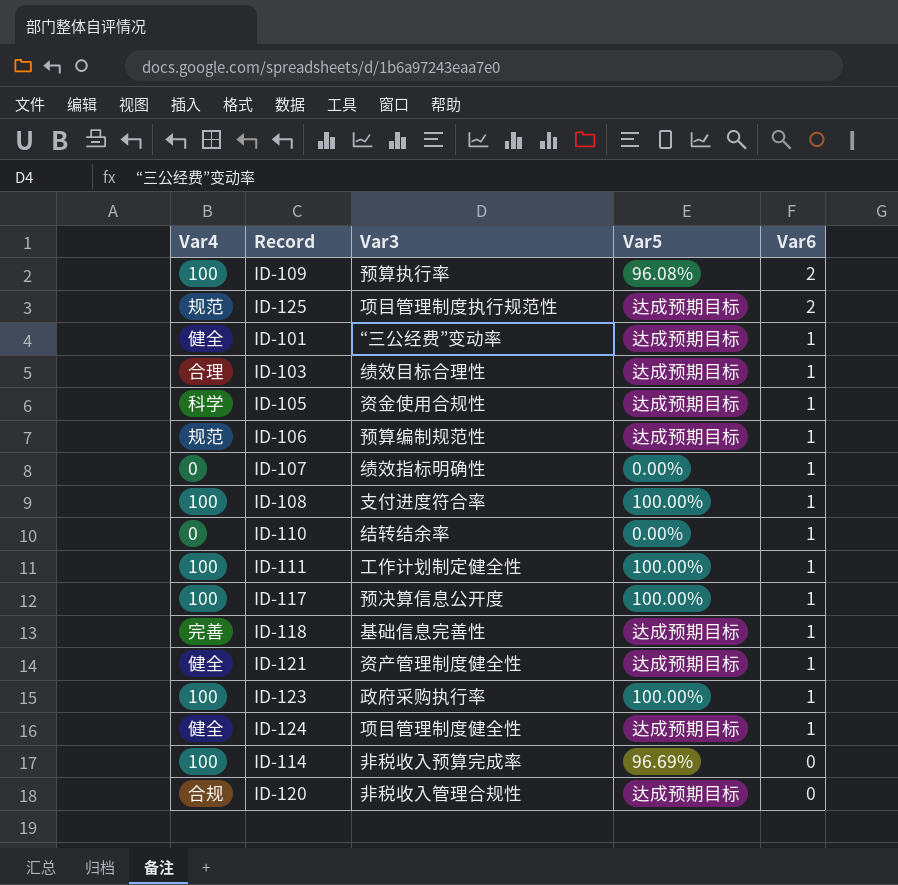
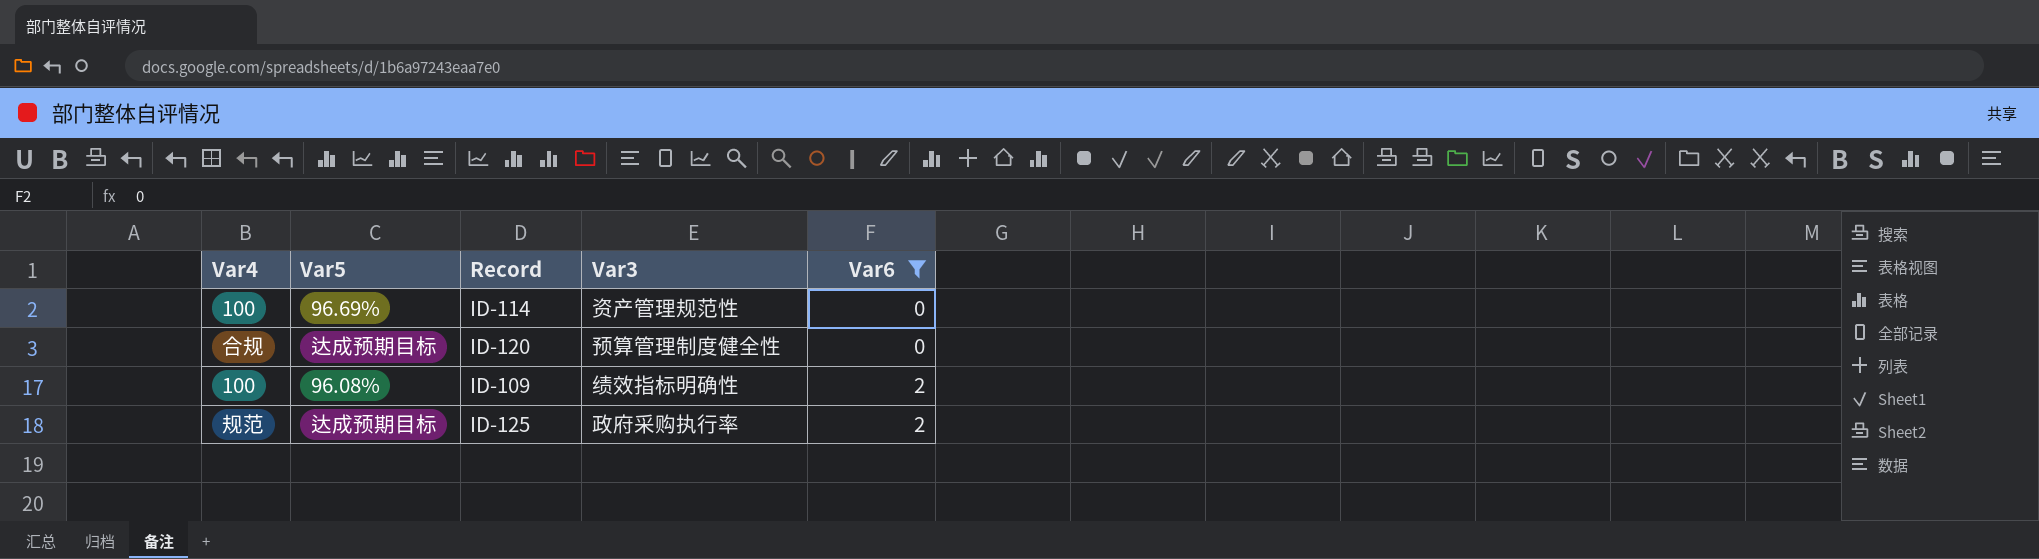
filter: none -> Var6 != 1
row order: Var6 descending -> Var6 ascending
column Var5 | position: 4 -> 2
ID-114 | Var3: 非税收入预算完成率 -> 资产管理规范性
ID-120 | Var3: 非税收入管理合规性 -> 预算管理制度健全性
ID-109 | Var3: 预算执行率 -> 绩效指标明确性
ID-125 | Var3: 项目管理制度执行规范性 -> 政府采购执行率

